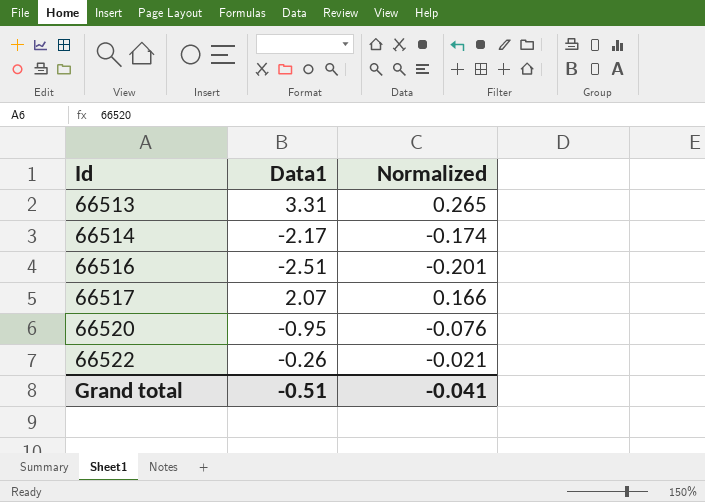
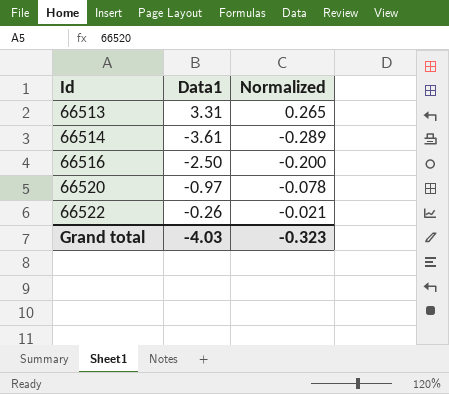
row 66517: 2.07 | 0.166 -> none
66514 | Data1: -2.17 -> -3.61
66514 | Normalized: -0.174 -> -0.289
66516 | Data1: -2.51 -> -2.50
66516 | Normalized: -0.201 -> -0.200
66520 | Data1: -0.95 -> -0.97
66520 | Normalized: -0.076 -> -0.078
Grand total | Data1: -0.51 -> -4.03
Grand total | Normalized: -0.041 -> -0.323

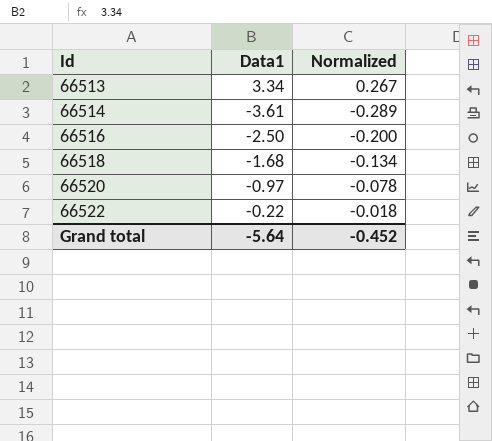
66513 | Data1: 3.31 -> 3.34
66513 | Normalized: 0.265 -> 0.267
row 66518: none -> -1.68 | -0.134
66522 | Data1: -0.26 -> -0.22
66522 | Normalized: -0.021 -> -0.018
Grand total | Data1: -4.03 -> -5.64
Grand total | Normalized: -0.323 -> -0.452

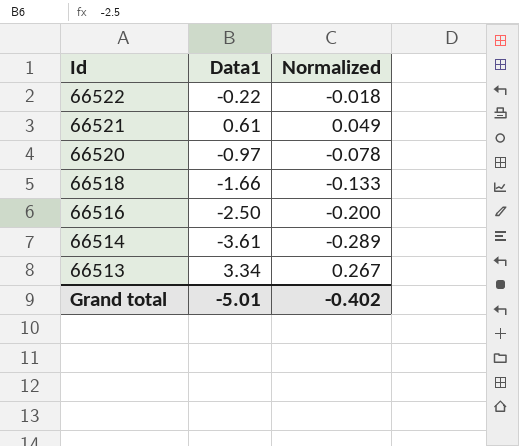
row order: Id ascending -> Id descending
row 66521: none -> 0.61 | 0.049
66518 | Data1: -1.68 -> -1.66
66518 | Normalized: -0.134 -> -0.133
Grand total | Data1: -5.64 -> -5.01
Grand total | Normalized: -0.452 -> -0.402

